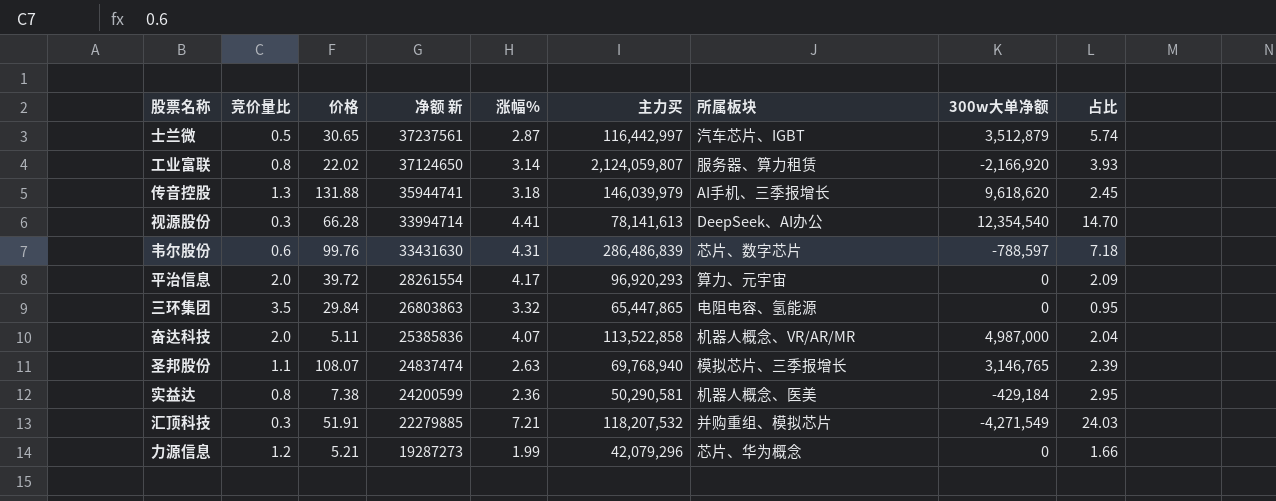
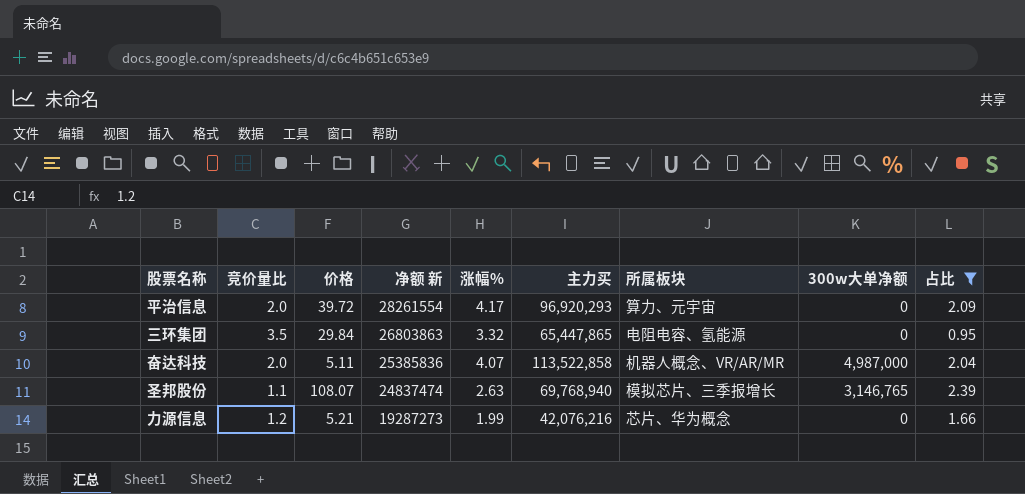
filter: none -> 占比 <= 2.39
力源信息 | 主力买: 42,079,296 -> 42,076,216

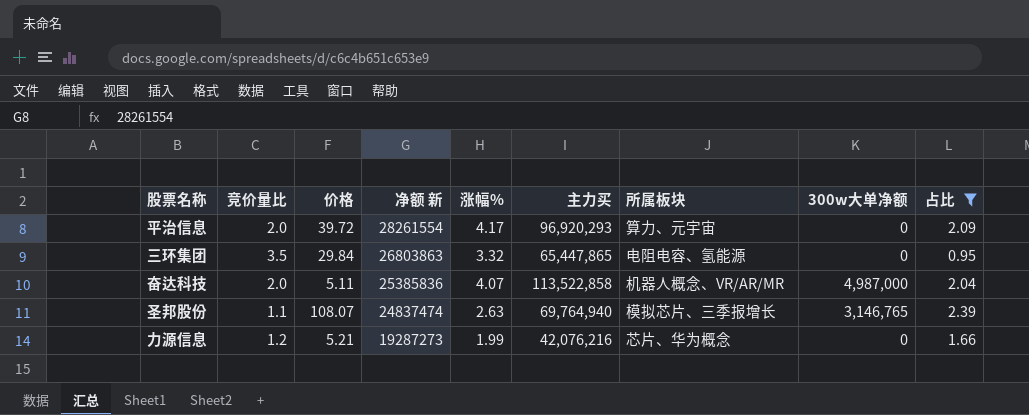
圣邦股份 | 主力买: 69,768,940 -> 69,764,940

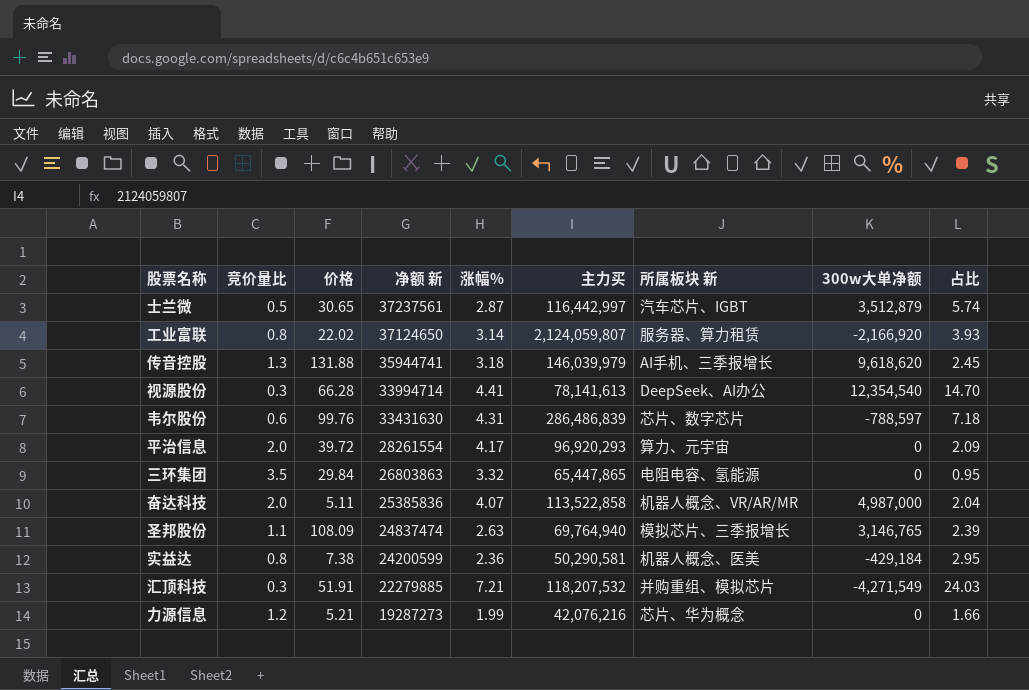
filter: 占比 <= 2.39 -> none
column name: 所属板块 -> 所属板块 新
圣邦股份 | 价格: 108.07 -> 108.09

